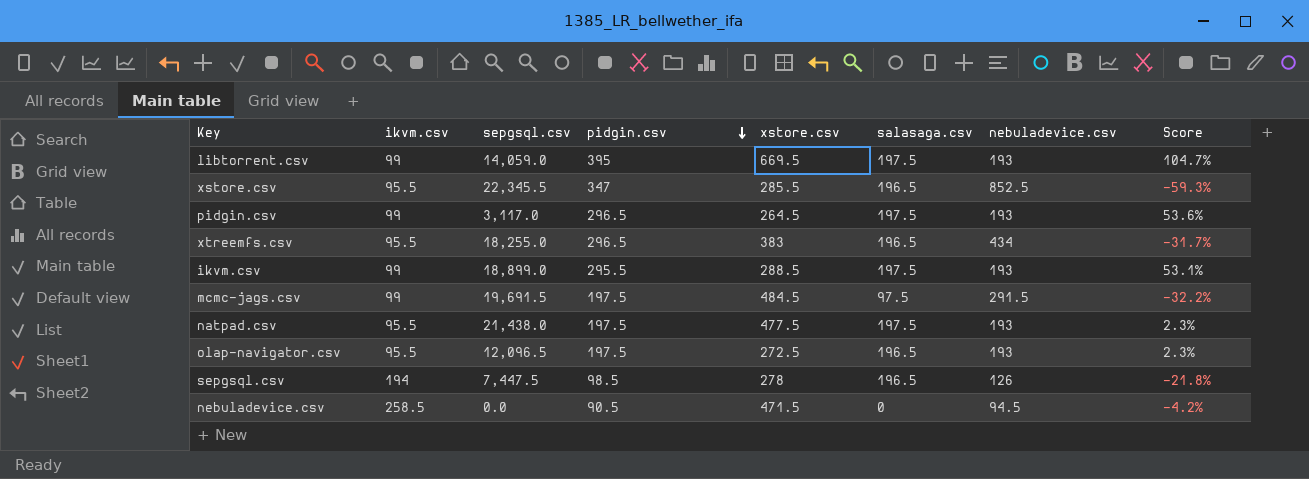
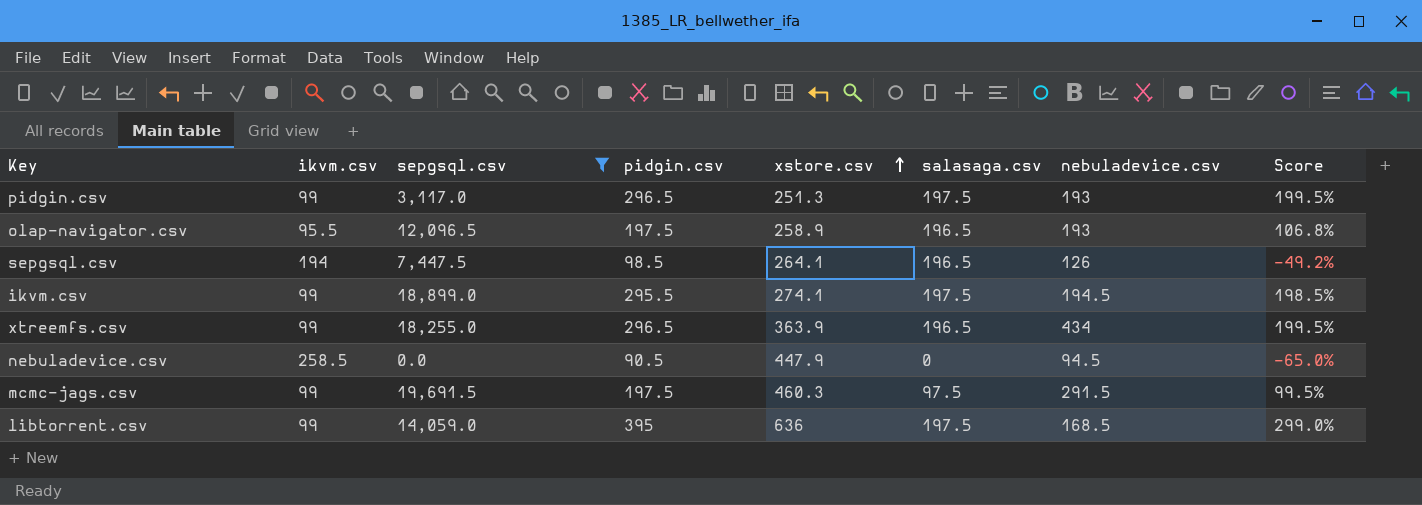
filter: none -> sepgsql.csv <= 19,691.5
row order: pidgin.csv descending -> xstore.csv ascending
column Score | formula: ([pidgin.csv] - [nebuladevice.csv]) / [nebuladevice.csv] -> ([pidgin.csv] - [ikvm.csv]) / [ikvm.csv]
pidgin.csv | xstore.csv: 264.5 -> 251.3
olap-navigator.csv | xstore.csv: 272.5 -> 258.9
sepgsql.csv | xstore.csv: 278 -> 264.1
ikvm.csv | xstore.csv: 288.5 -> 274.1
ikvm.csv | nebuladevice.csv: 193 -> 194.5
xtreemfs.csv | ikvm.csv: 95.5 -> 99
xtreemfs.csv | xstore.csv: 383 -> 363.9
nebuladevice.csv | xstore.csv: 471.5 -> 447.9
mcmc-jags.csv | xstore.csv: 484.5 -> 460.3
libtorrent.csv | xstore.csv: 669.5 -> 636
libtorrent.csv | nebuladevice.csv: 193 -> 168.5

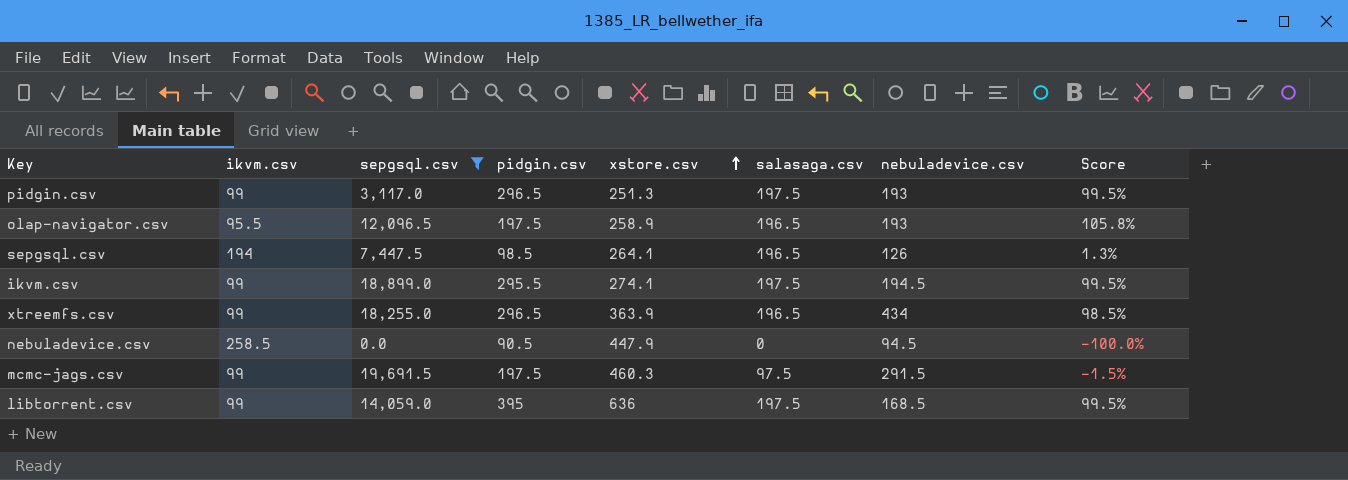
column Score | formula: ([pidgin.csv] - [ikvm.csv]) / [ikvm.csv] -> ([salasaga.csv] - [ikvm.csv]) / [ikvm.csv]

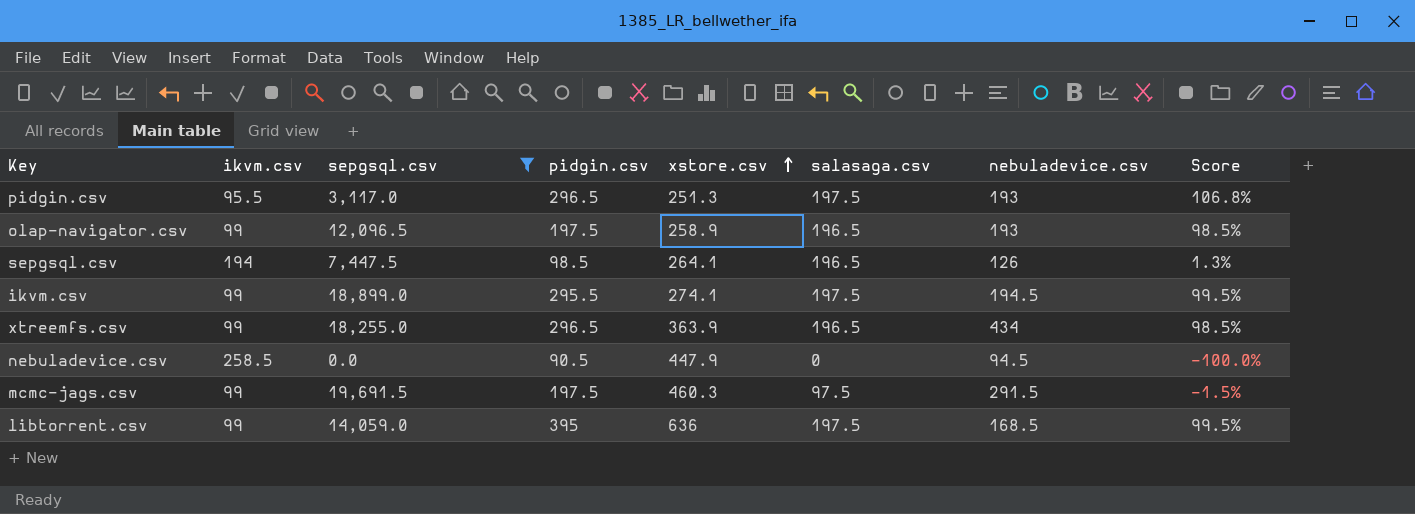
pidgin.csv | ikvm.csv: 99 -> 95.5
pidgin.csv | Score: 99.5% -> 106.8%
olap-navigator.csv | ikvm.csv: 95.5 -> 99
olap-navigator.csv | Score: 105.8% -> 98.5%

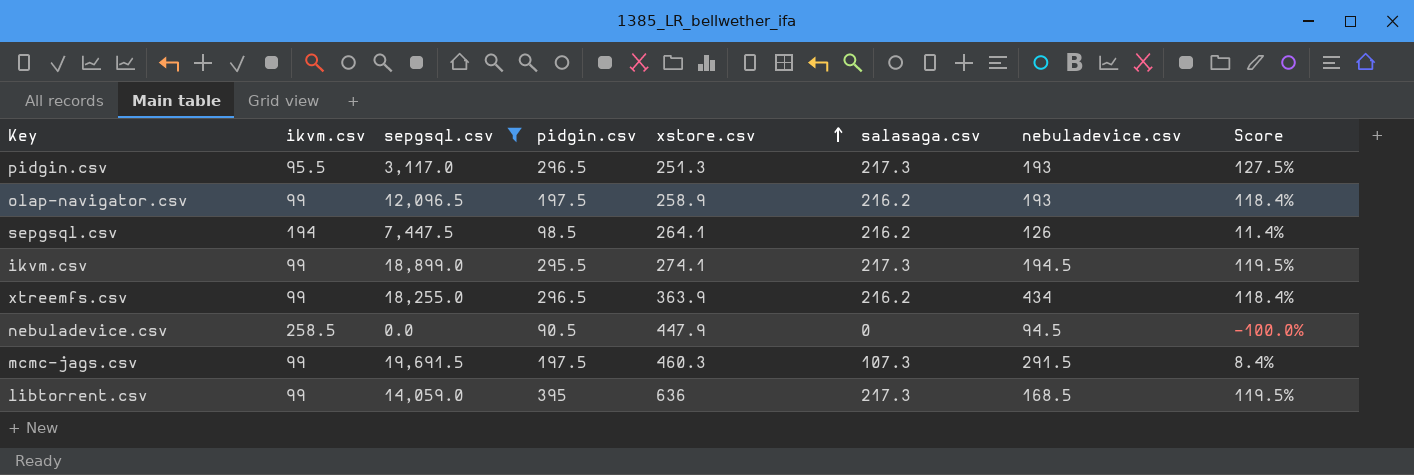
pidgin.csv | salasaga.csv: 197.5 -> 217.3
pidgin.csv | Score: 106.8% -> 127.5%
olap-navigator.csv | salasaga.csv: 196.5 -> 216.2
olap-navigator.csv | Score: 98.5% -> 118.4%
sepgsql.csv | salasaga.csv: 196.5 -> 216.2
sepgsql.csv | Score: 1.3% -> 11.4%
ikvm.csv | salasaga.csv: 197.5 -> 217.3
ikvm.csv | Score: 99.5% -> 119.5%
xtreemfs.csv | salasaga.csv: 196.5 -> 216.2
xtreemfs.csv | Score: 98.5% -> 118.4%
mcmc-jags.csv | salasaga.csv: 97.5 -> 107.3
mcmc-jags.csv | Score: -1.5% -> 8.4%
libtorrent.csv | salasaga.csv: 197.5 -> 217.3
libtorrent.csv | Score: 99.5% -> 119.5%

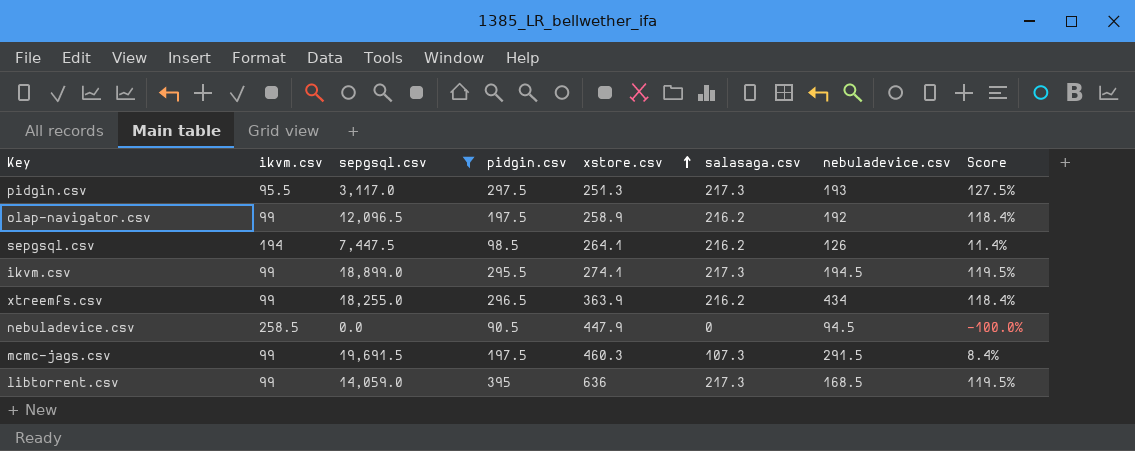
pidgin.csv | pidgin.csv: 296.5 -> 297.5
olap-navigator.csv | nebuladevice.csv: 193 -> 192

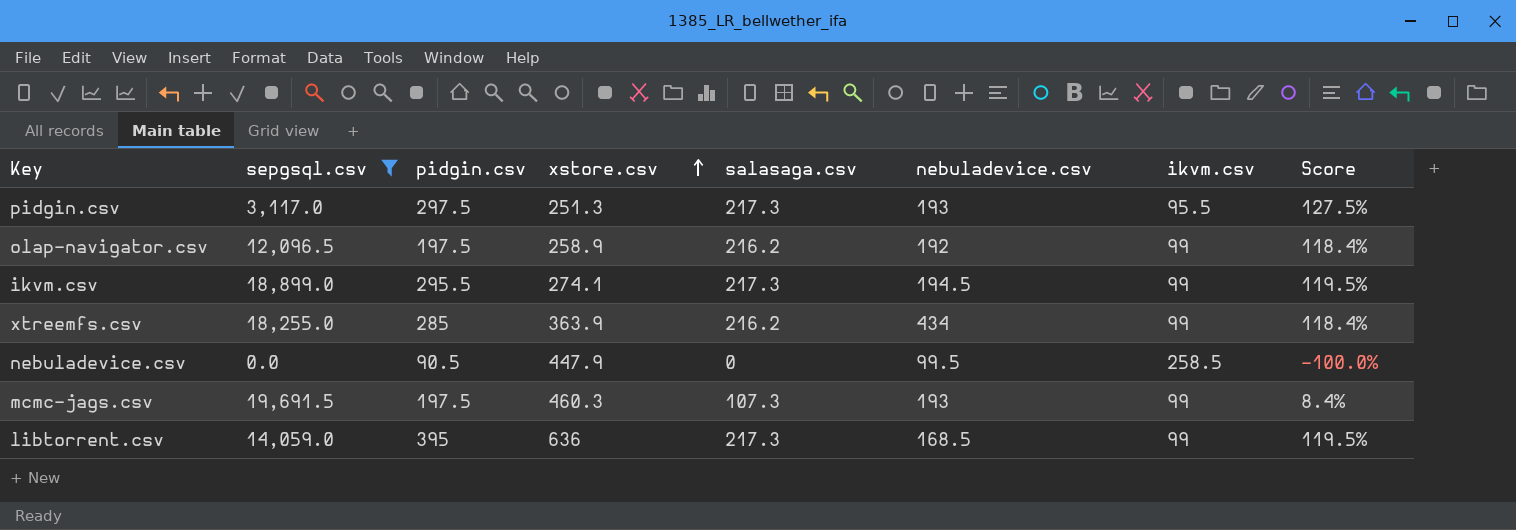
column ikvm.csv | position: 2 -> 7
row sepgsql.csv: 194 | 7,447.5 | 98.5 | 264.1 | 216.2 | 126 | 11.4% -> none
xtreemfs.csv | pidgin.csv: 296.5 -> 285
nebuladevice.csv | nebuladevice.csv: 94.5 -> 99.5
mcmc-jags.csv | nebuladevice.csv: 291.5 -> 193

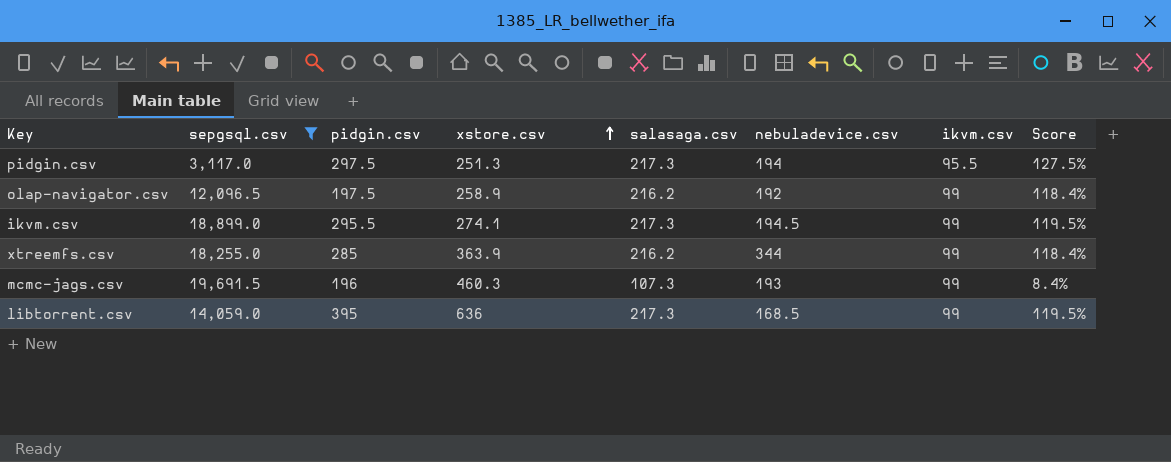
row nebuladevice.csv: 0.0 | 90.5 | 447.9 | 0 | 99.5 | 258.5 | -100.0% -> none
pidgin.csv | nebuladevice.csv: 193 -> 194
xtreemfs.csv | nebuladevice.csv: 434 -> 344
mcmc-jags.csv | pidgin.csv: 197.5 -> 196

